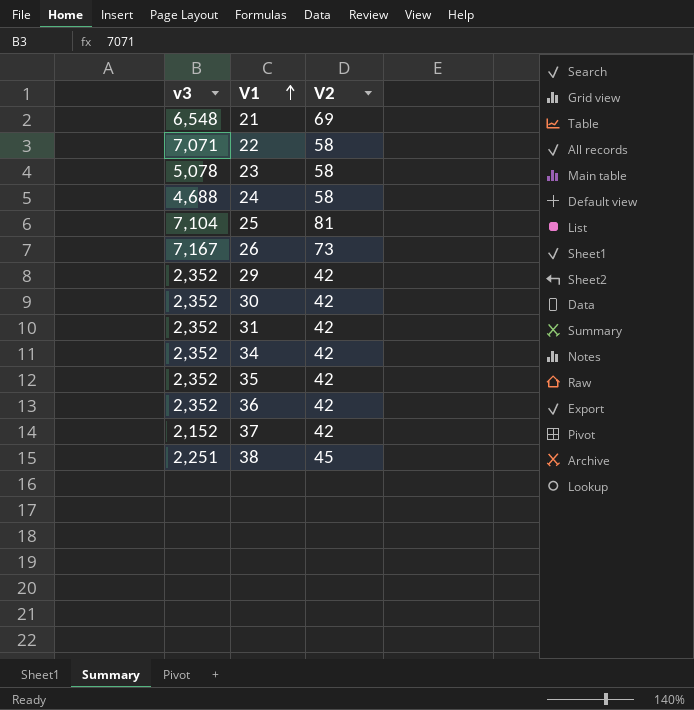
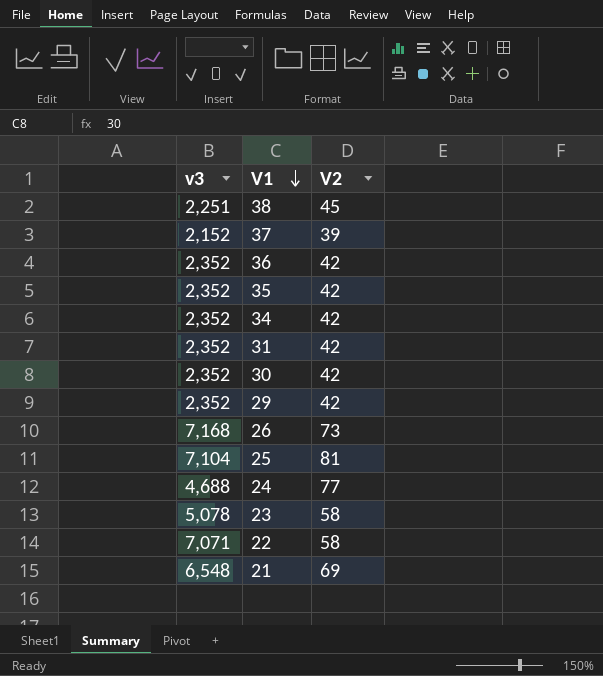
row order: V1 ascending -> V1 descending
37 | V2: 42 -> 39
26 | v3: 7,167 -> 7,168
24 | V2: 58 -> 77

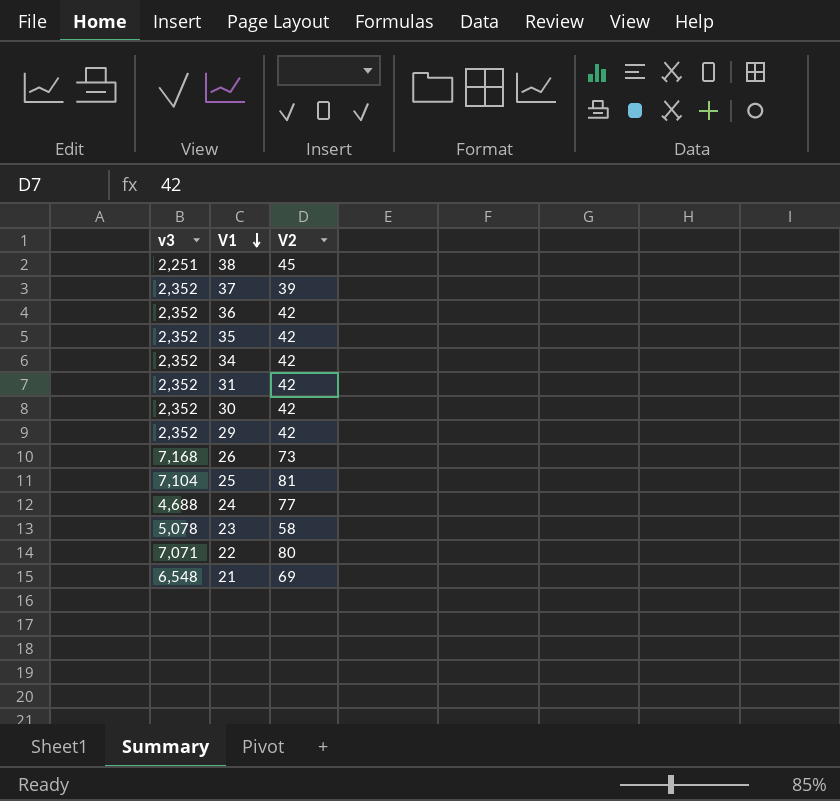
37 | v3: 2,152 -> 2,352
22 | V2: 58 -> 80

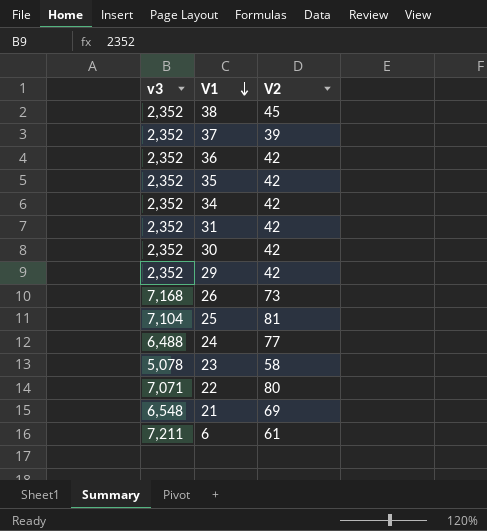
38 | v3: 2,251 -> 2,352
24 | v3: 4,688 -> 6,488
row 6: none -> 7,211 | 61

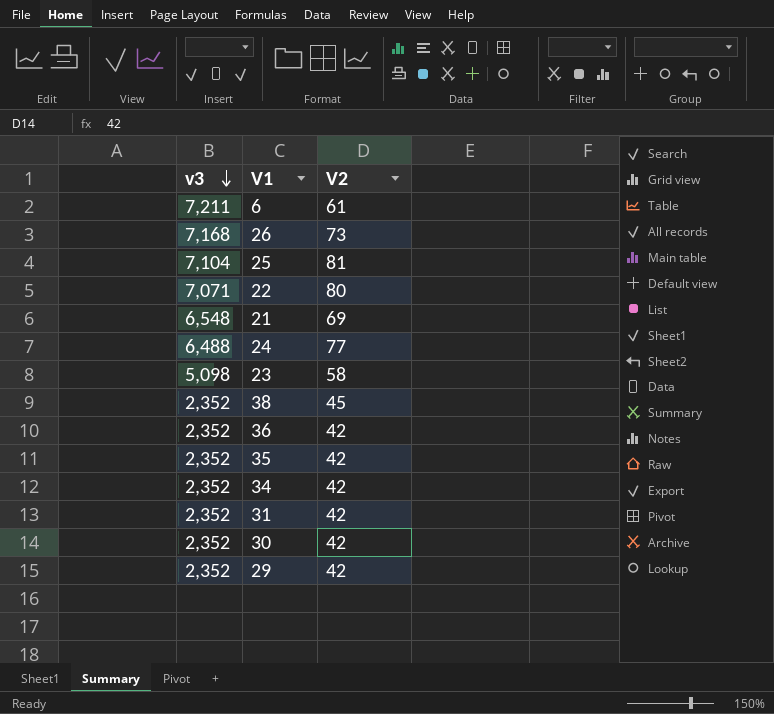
row order: V1 descending -> v3 descending
row 37: 2,352 | 39 -> none
23 | v3: 5,078 -> 5,098

